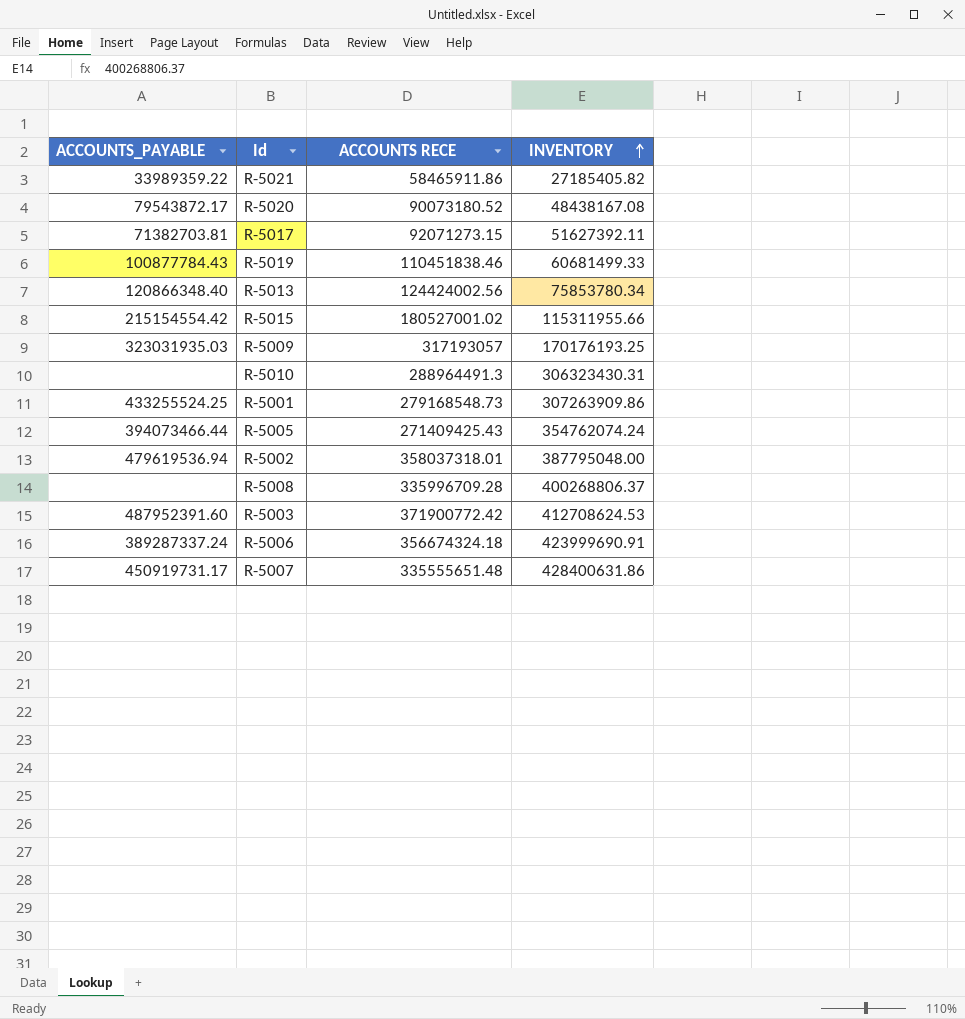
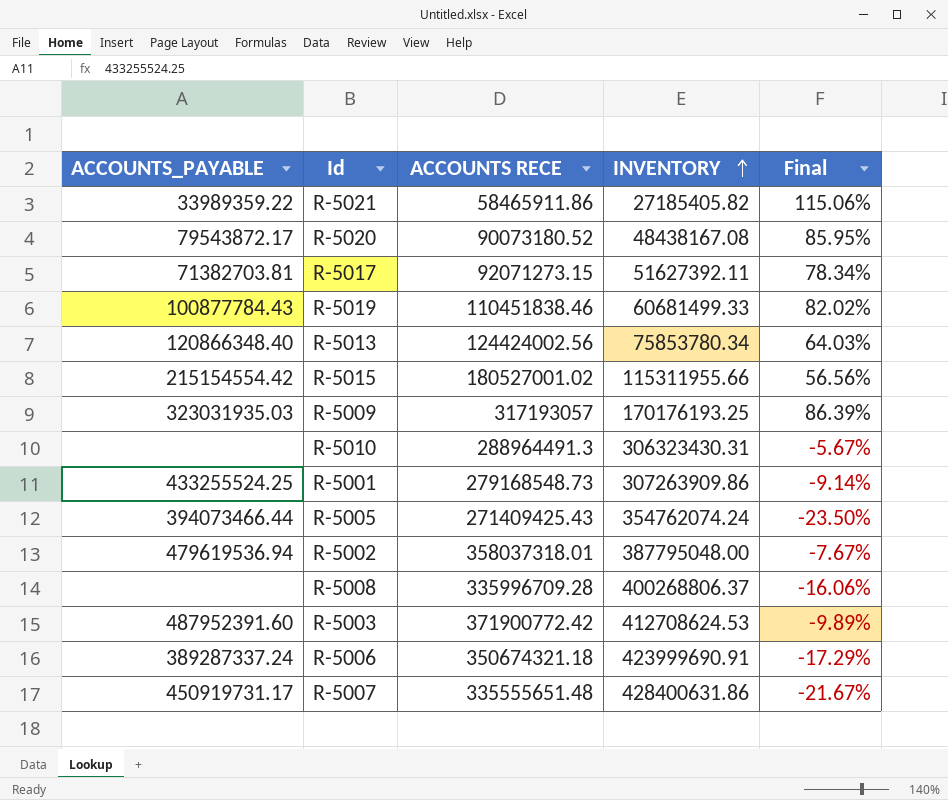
column Final | formula: none -> ([ACCOUNTS RECE] - [INVENTORY]) / [INVENTORY]
R-5006 | ACCOUNTS RECE: 356674324.18 -> 350674321.18

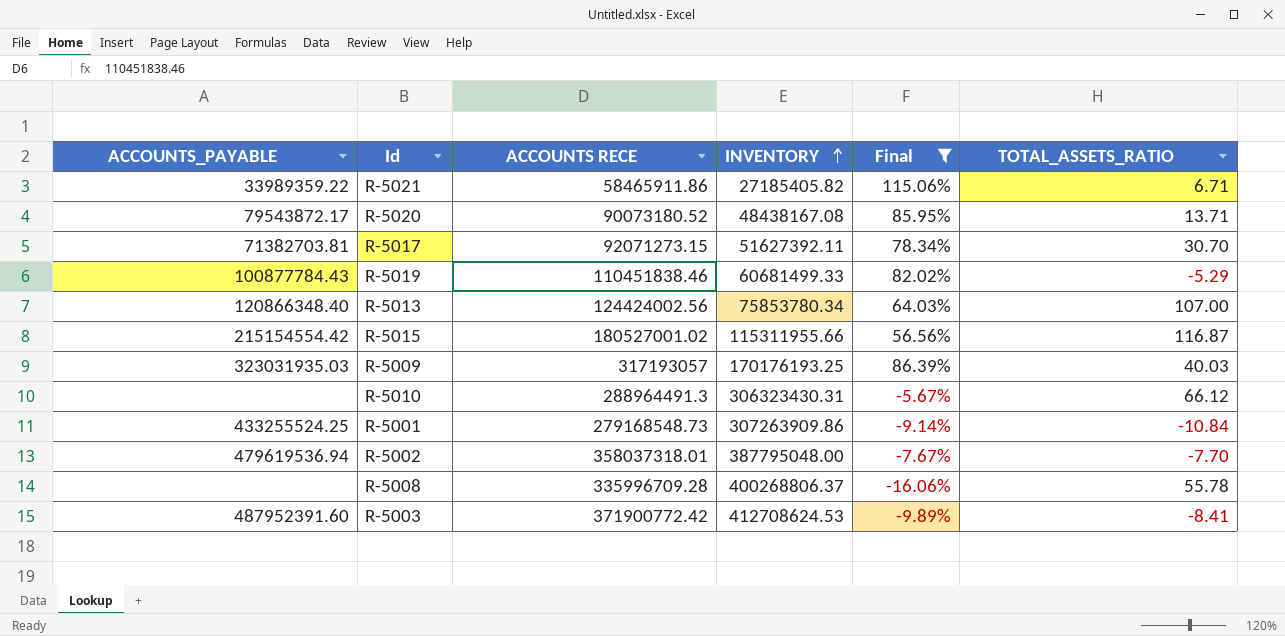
filter: none -> Final >= -16.06%
column TOTAL_ASSETS_RATIO | position: none -> 6

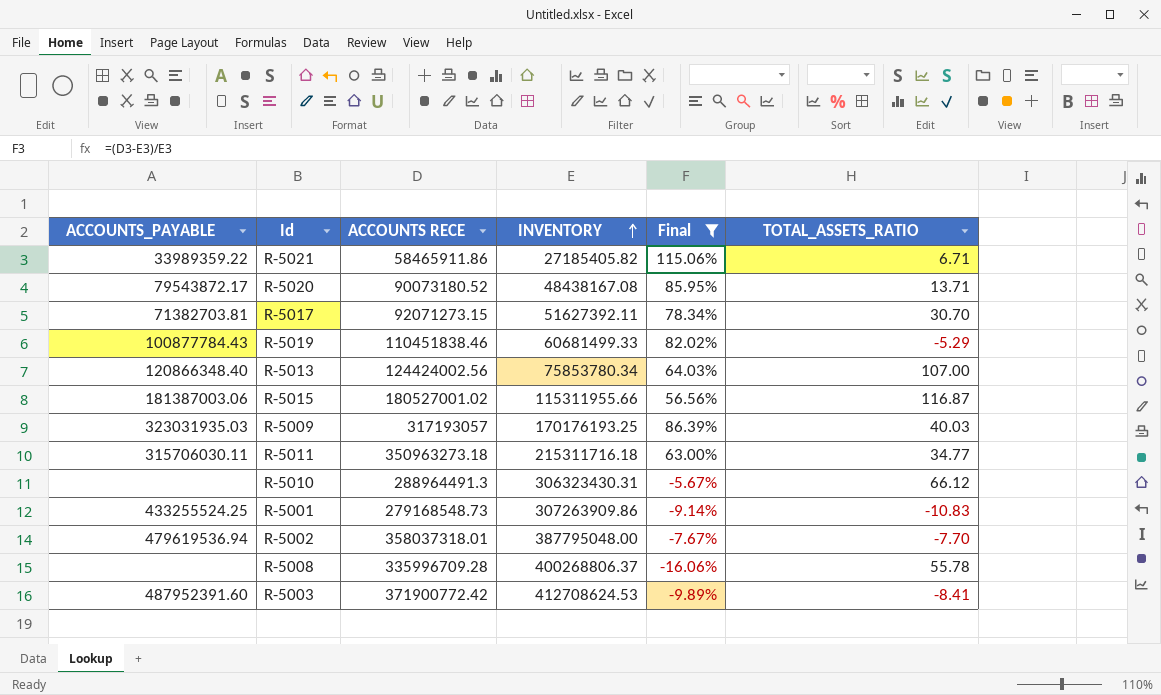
R-5015 | ACCOUNTS_PAYABLE: 215154554.42 -> 181387003.06
row R-5011: none -> 315706030.11 | 350963273.18 | 215311716.18 | 63.00% | 34.77
R-5001 | TOTAL_ASSETS_RATIO: -10.84 -> -10.83

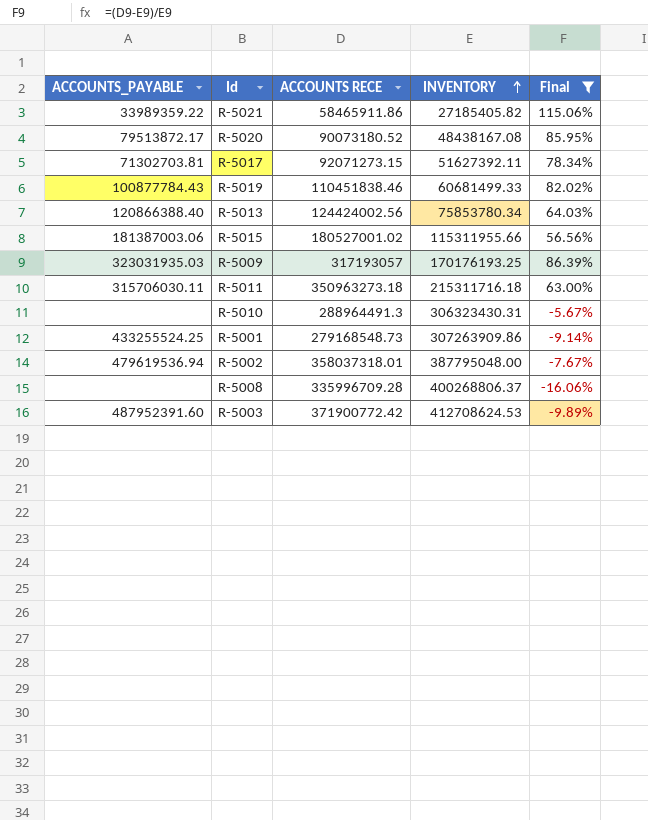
column TOTAL_ASSETS_RATIO | position: 6 -> none
R-5020 | ACCOUNTS_PAYABLE: 79543872.17 -> 79513872.17
R-5017 | ACCOUNTS_PAYABLE: 71382703.81 -> 71302703.81
R-5013 | ACCOUNTS_PAYABLE: 120866348.40 -> 120866388.40

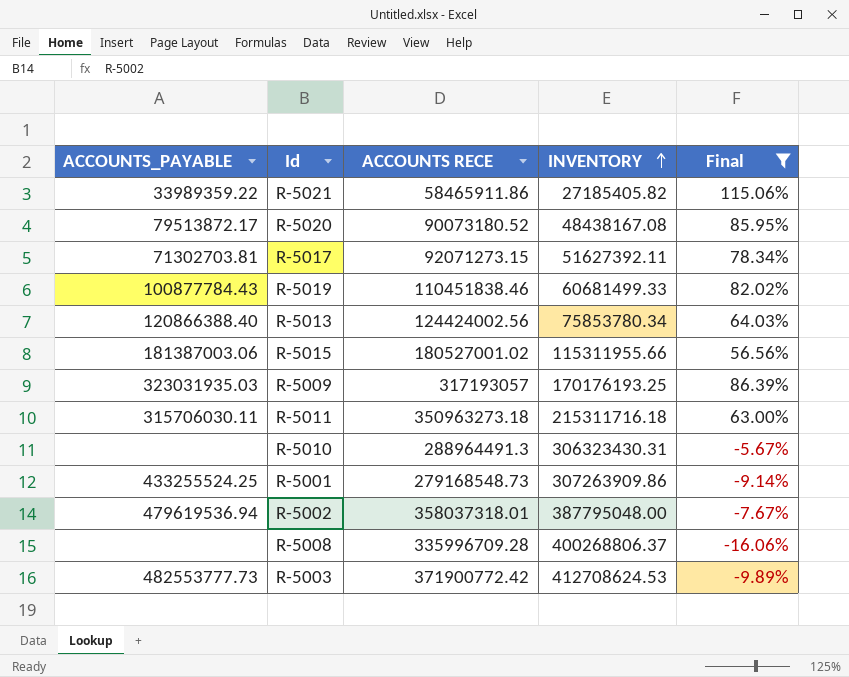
R-5003 | ACCOUNTS_PAYABLE: 487952391.60 -> 482553777.73

